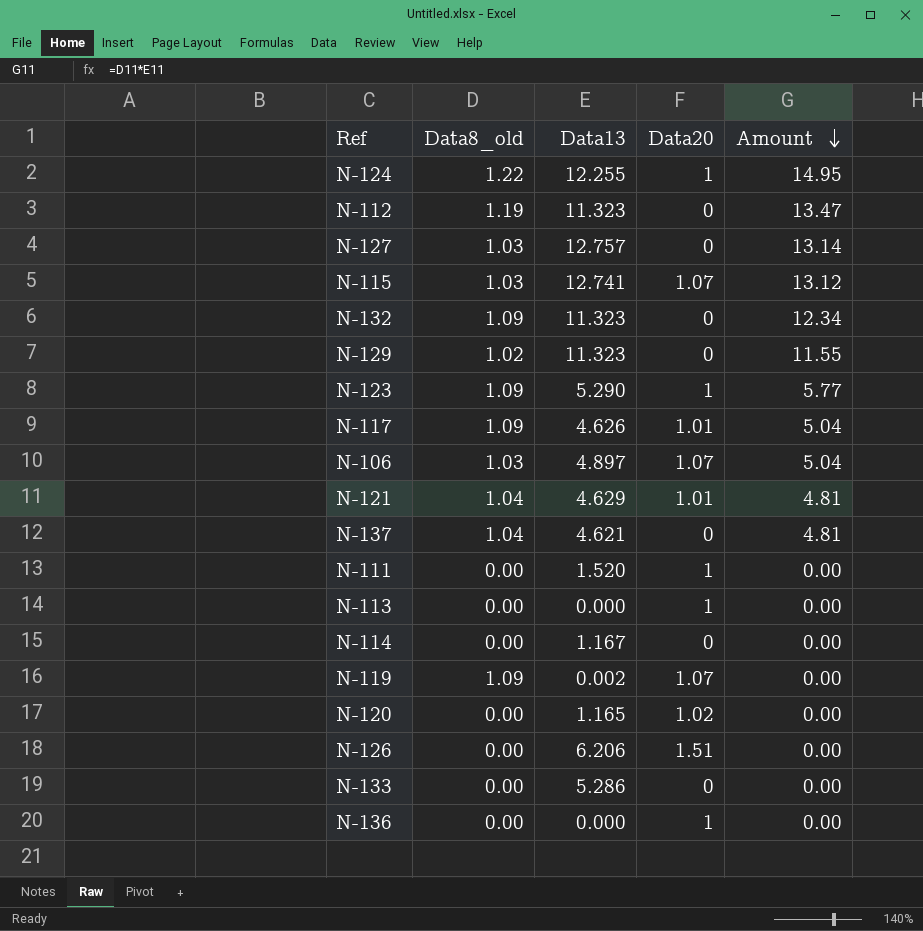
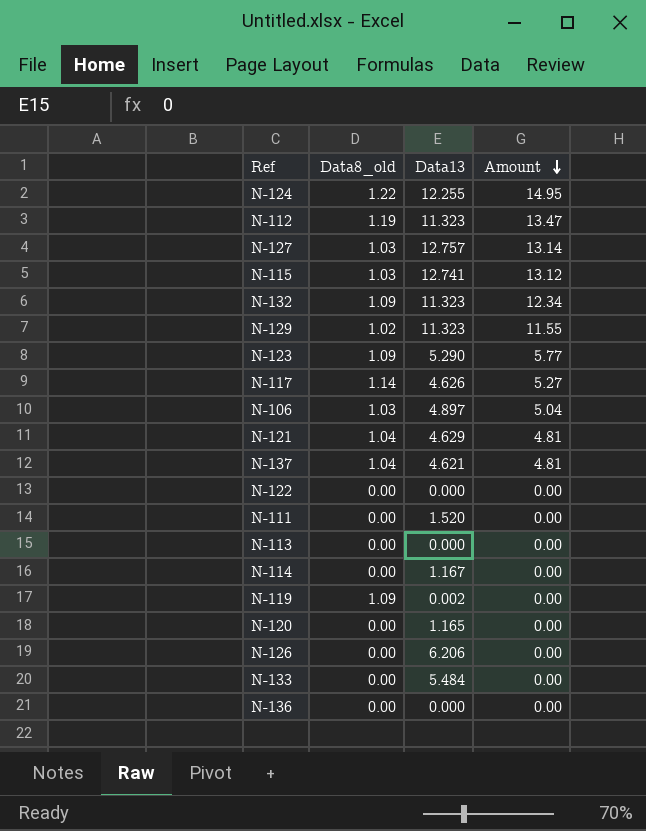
column Data20 | position: 4 -> none
N-117 | Data8_old: 1.09 -> 1.14
N-117 | Amount: 5.04 -> 5.27
row N-122: none -> 0.00 | 0.000 | 0.00
N-133 | Data13: 5.286 -> 5.484

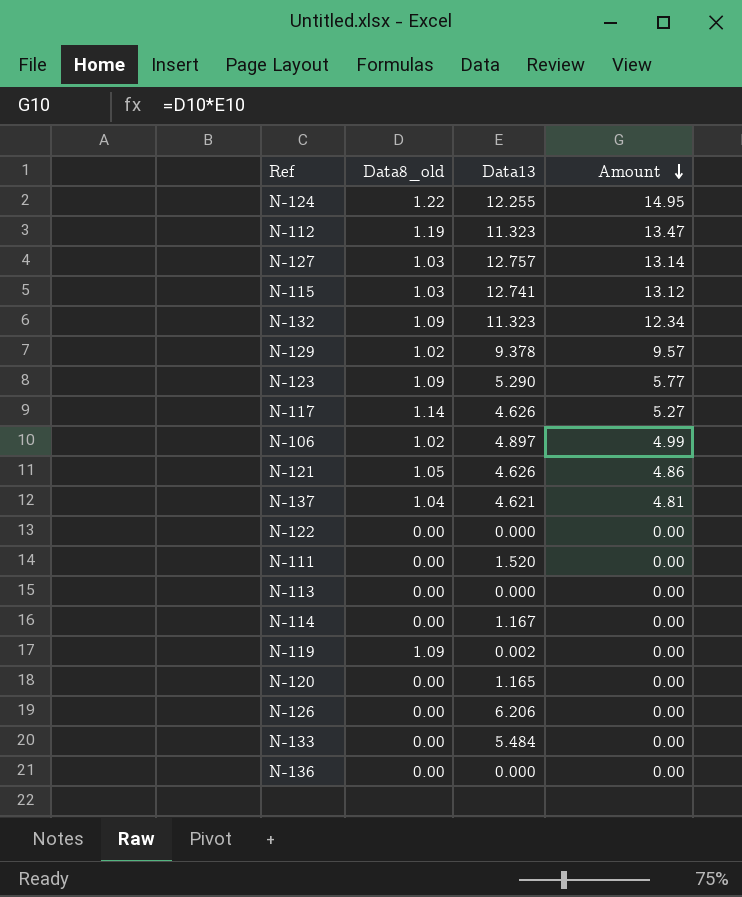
N-129 | Data13: 11.323 -> 9.378
N-129 | Amount: 11.55 -> 9.57
N-106 | Data8_old: 1.03 -> 1.02
N-106 | Amount: 5.04 -> 4.99
N-121 | Data8_old: 1.04 -> 1.05
N-121 | Data13: 4.629 -> 4.626
N-121 | Amount: 4.81 -> 4.86

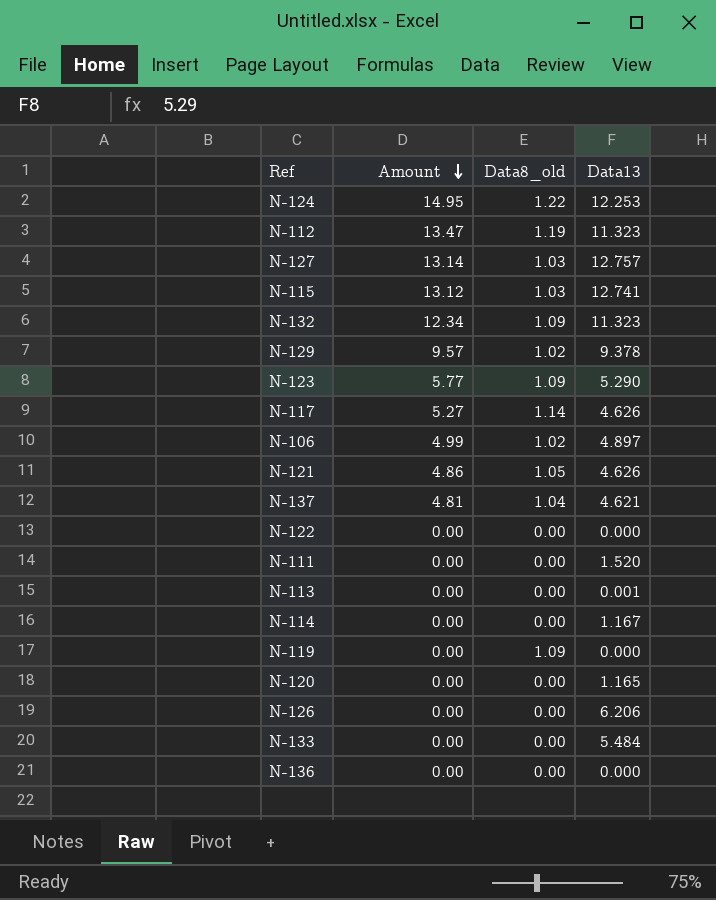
column Amount | position: 4 -> 2
N-124 | Data13: 12.255 -> 12.253
N-113 | Data13: 0.000 -> 0.001
N-119 | Data13: 0.002 -> 0.000

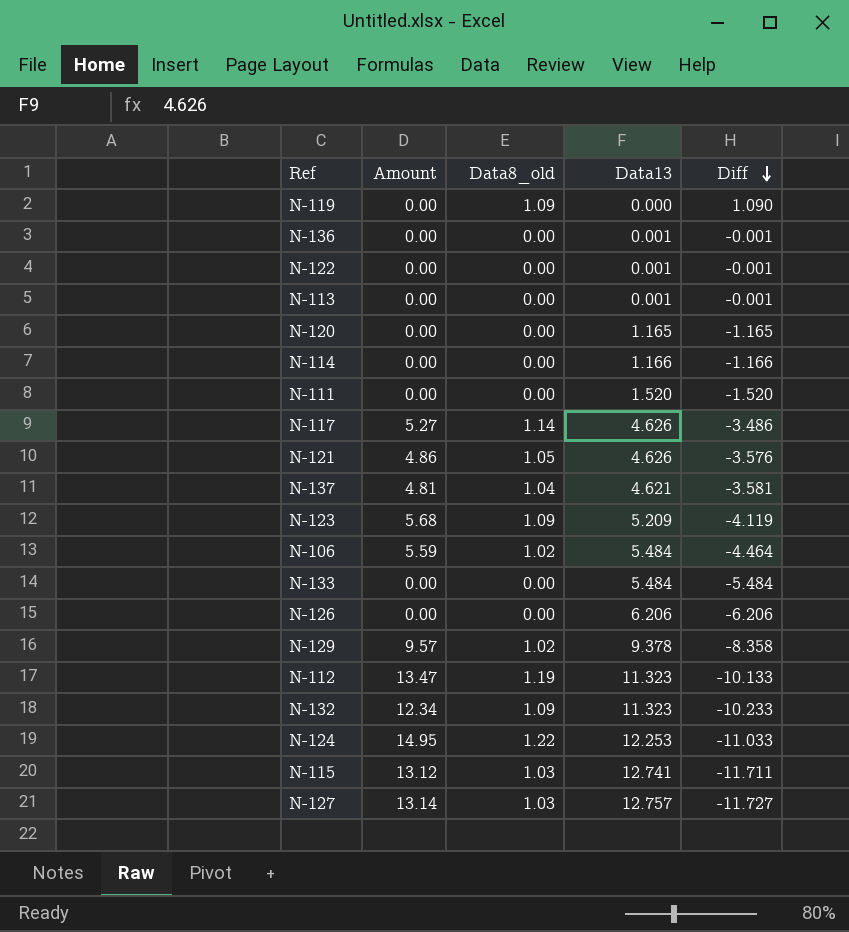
row order: Amount descending -> Diff descending
column Diff | formula: none -> [Data8_old] - [Data13]
N-136 | Data13: 0.000 -> 0.001
N-122 | Data13: 0.000 -> 0.001
N-114 | Data13: 1.167 -> 1.166
N-123 | Amount: 5.77 -> 5.68
N-123 | Data13: 5.290 -> 5.209
N-106 | Amount: 4.99 -> 5.59
N-106 | Data13: 4.897 -> 5.484

